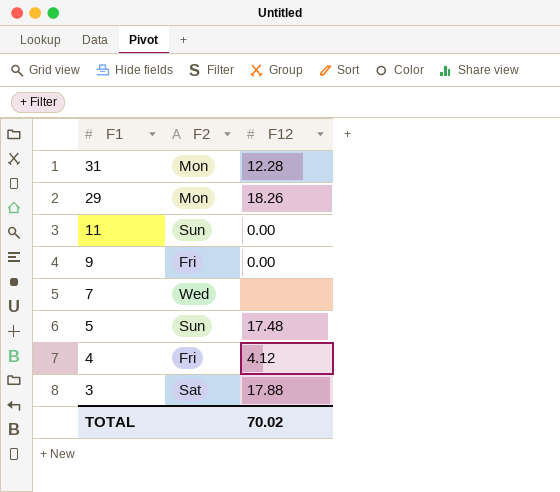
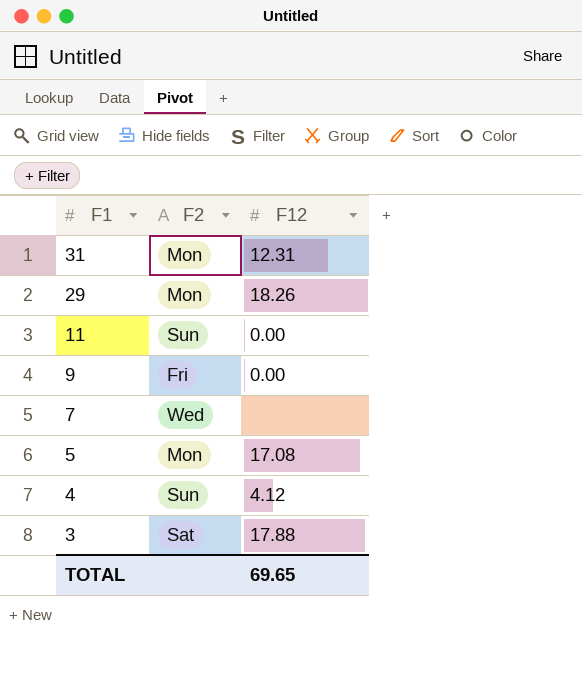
31 | F12: 12.28 -> 12.31
5 | F2: Sun -> Mon
5 | F12: 17.48 -> 17.08
4 | F2: Fri -> Sun
TOTAL | F12: 70.02 -> 69.65

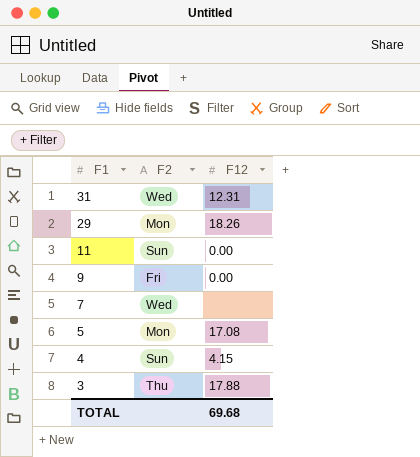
31 | F2: Mon -> Wed
4 | F12: 4.12 -> 4.15
3 | F2: Sat -> Thu
TOTAL | F12: 69.65 -> 69.68

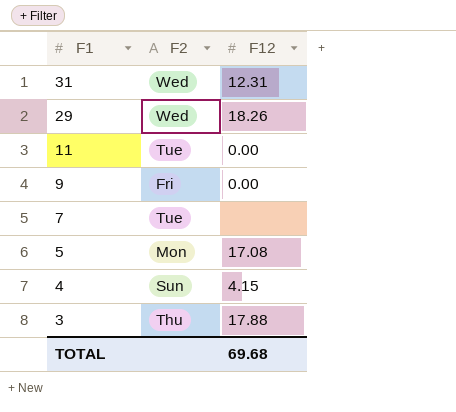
29 | F2: Mon -> Wed
11 | F2: Sun -> Tue
7 | F2: Wed -> Tue

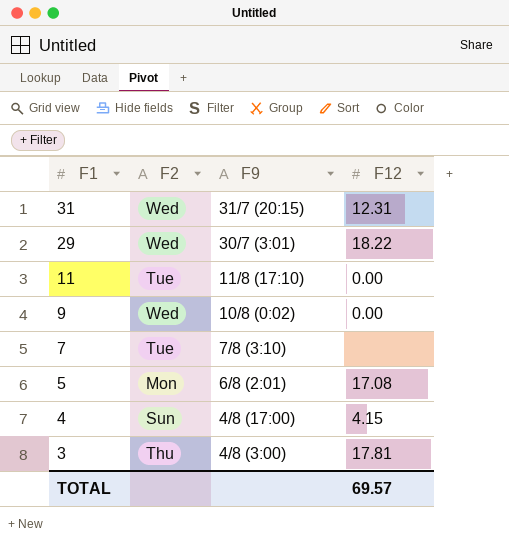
column F9 | position: none -> 3
29 | F12: 18.26 -> 18.22
9 | F2: Fri -> Wed
3 | F12: 17.88 -> 17.81
TOTAL | F12: 69.68 -> 69.57

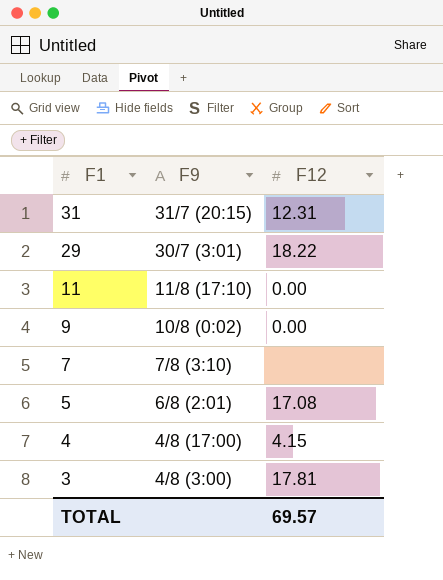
column F2 | position: 2 -> none

